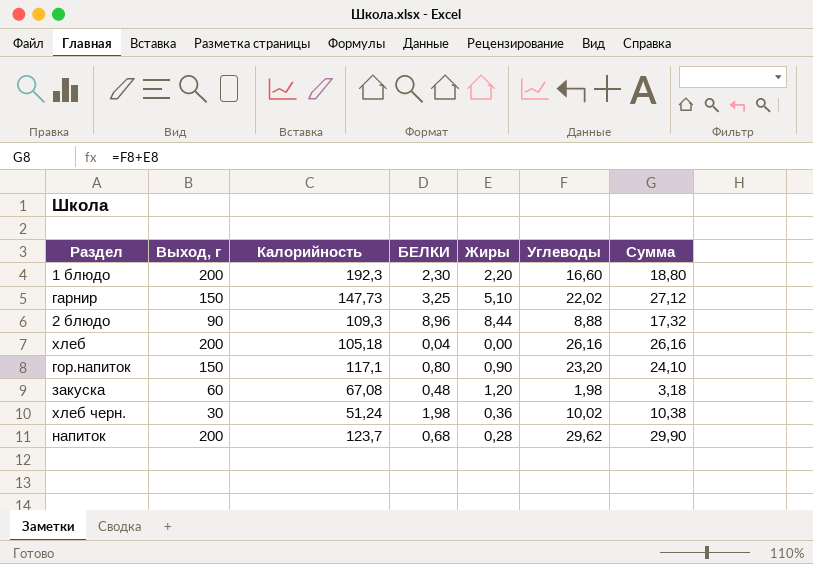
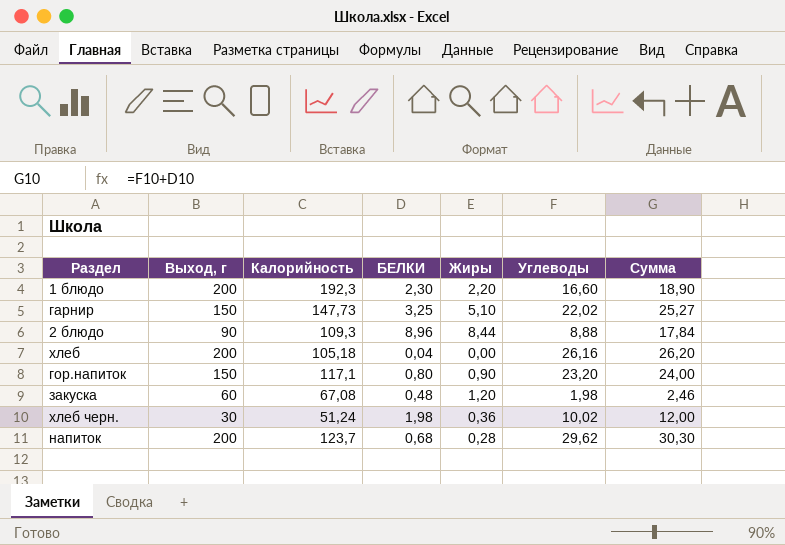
column Сумма | formula: [Жиры] + [Углеводы] -> [БЕЛКИ] + [Углеводы]

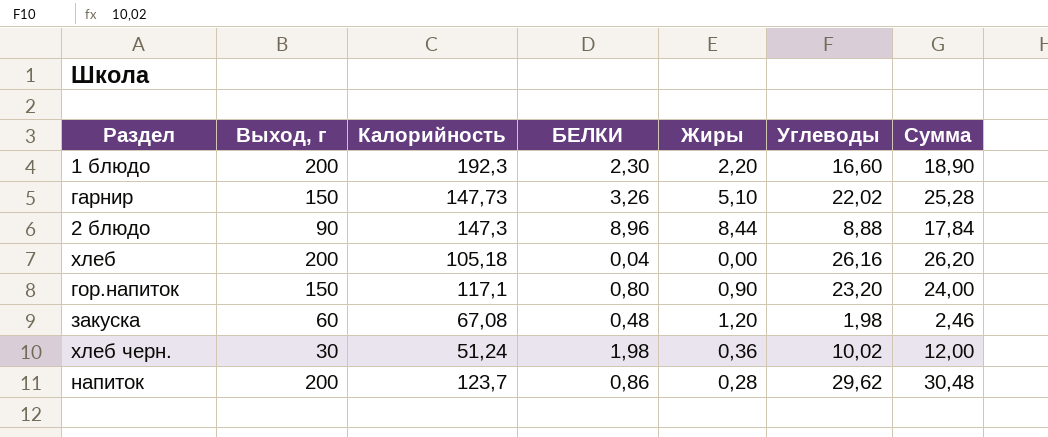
гарнир | БЕЛКИ: 3,25 -> 3,26
гарнир | Сумма: 25,27 -> 25,28
2 блюдо | Калорийность: 109,3 -> 147,3
напиток | БЕЛКИ: 0,68 -> 0,86
напиток | Сумма: 30,30 -> 30,48

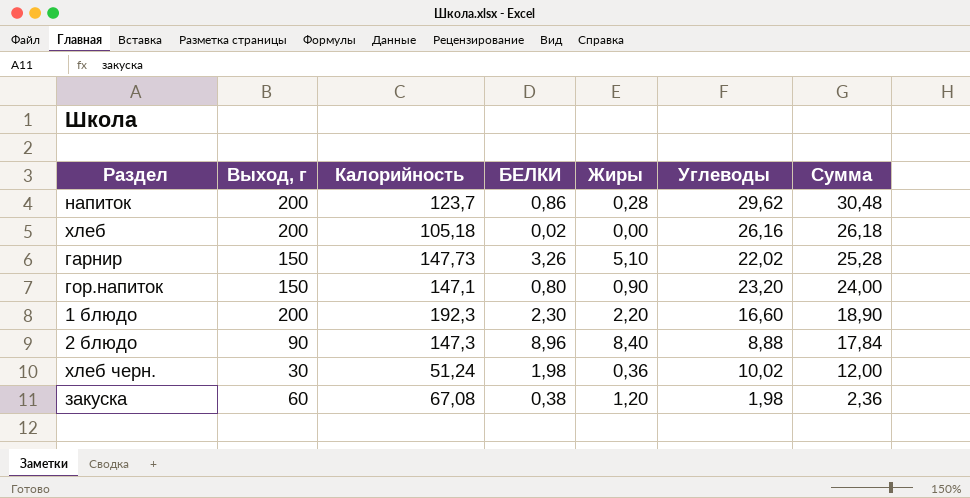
row order: none -> Сумма descending
хлеб | БЕЛКИ: 0,04 -> 0,02
хлеб | Сумма: 26,20 -> 26,18
гор.напиток | Калорийность: 117,1 -> 147,1
2 блюдо | Жиры: 8,44 -> 8,40
закуска | БЕЛКИ: 0,48 -> 0,38
закуска | Сумма: 2,46 -> 2,36

